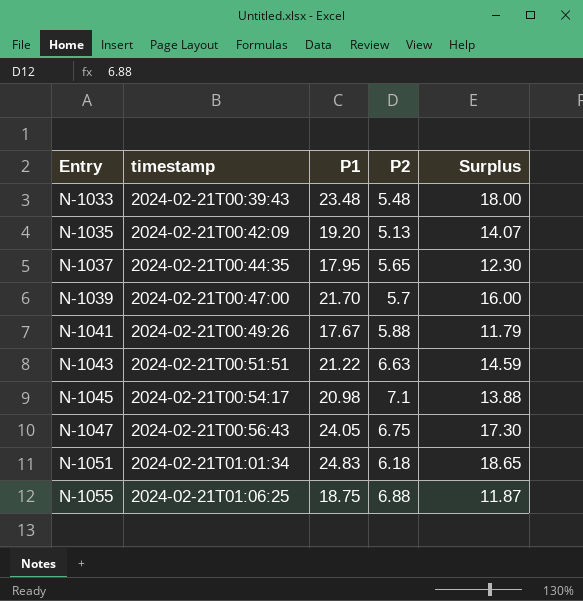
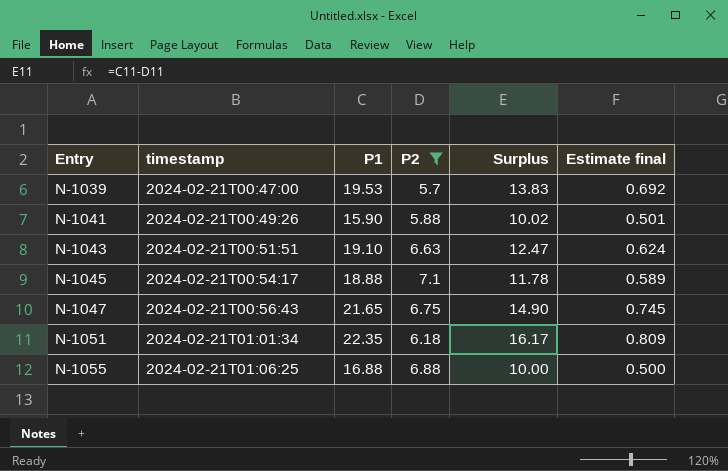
filter: none -> P2 >= 5.7
column Estimate final | formula: none -> [Surplus] * 0.05
N-1039 | P1: 21.70 -> 19.53
N-1039 | Surplus: 16.00 -> 13.83
N-1041 | P1: 17.67 -> 15.90
N-1041 | Surplus: 11.79 -> 10.02
N-1043 | P1: 21.22 -> 19.10
N-1043 | Surplus: 14.59 -> 12.47
N-1045 | P1: 20.98 -> 18.88
N-1045 | Surplus: 13.88 -> 11.78
N-1047 | P1: 24.05 -> 21.65
N-1047 | Surplus: 17.30 -> 14.90
N-1051 | P1: 24.83 -> 22.35
N-1051 | Surplus: 18.65 -> 16.17
N-1055 | P1: 18.75 -> 16.88
N-1055 | Surplus: 11.87 -> 10.00

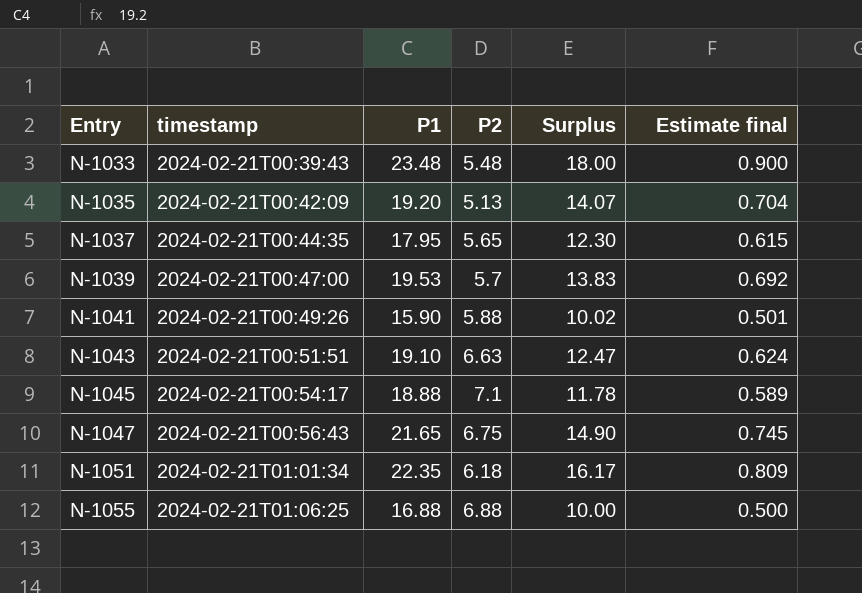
filter: P2 >= 5.7 -> none

